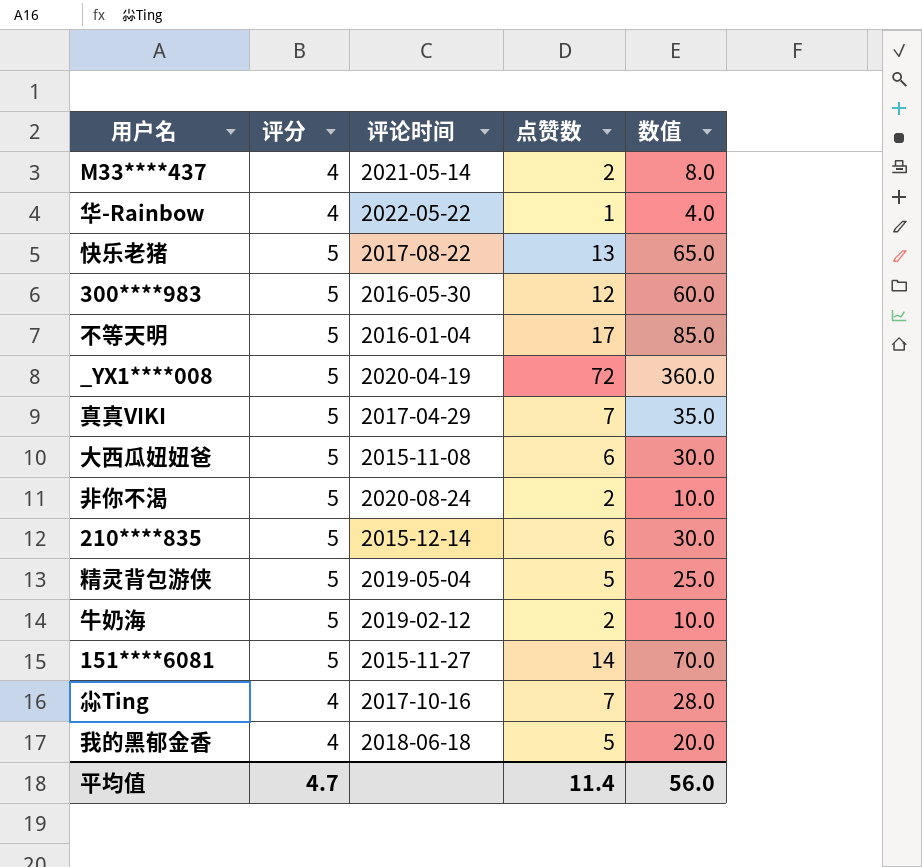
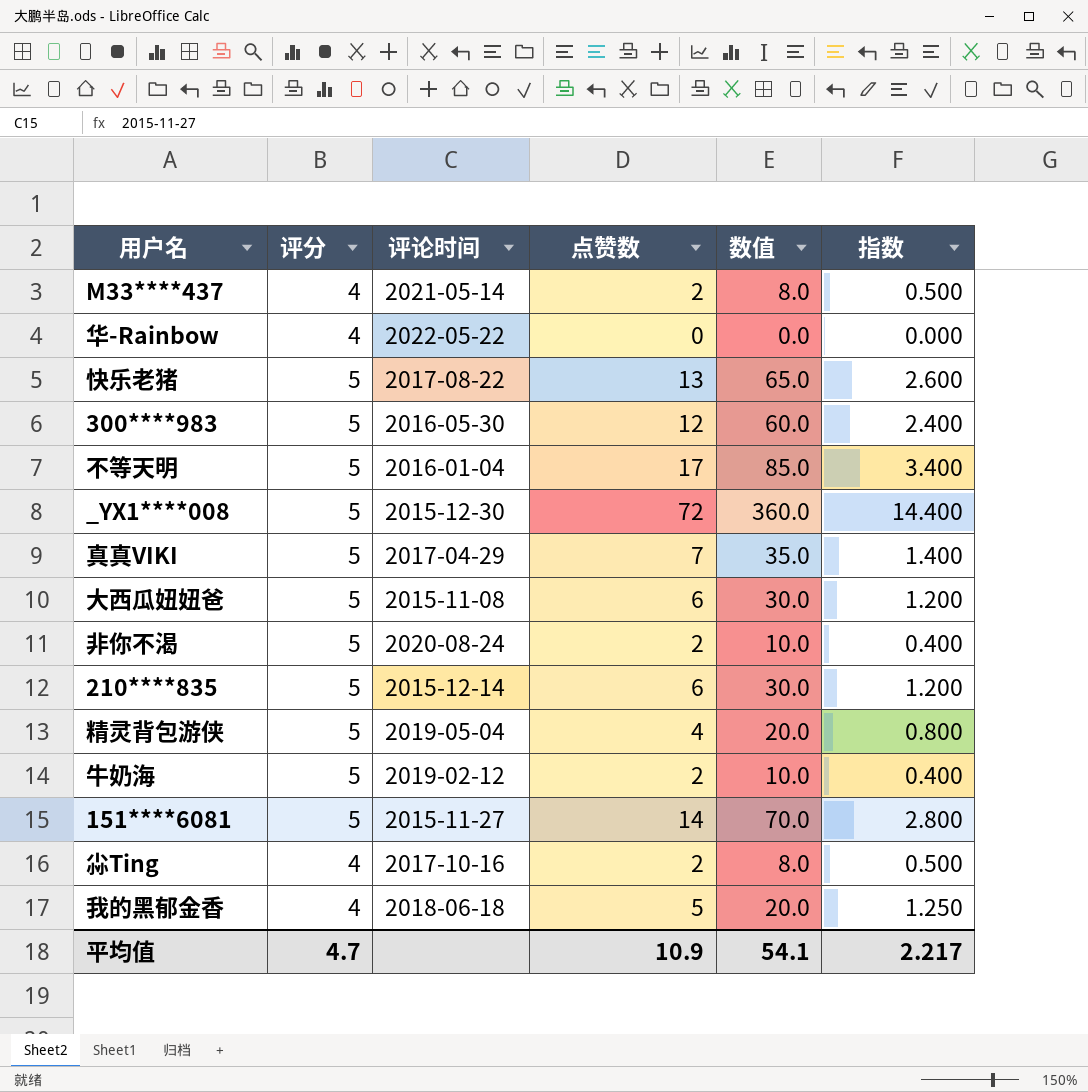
column 指数 | formula: none -> [点赞数] / [评分]
华-Rainbow | 点赞数: 1 -> 0
华-Rainbow | 数值: 4.0 -> 0.0
_YX1****008 | 评论时间: 2020-04-19 -> 2015-12-30
精灵背包游侠 | 点赞数: 5 -> 4
精灵背包游侠 | 数值: 25.0 -> 20.0
尛Ting | 点赞数: 7 -> 2
尛Ting | 数值: 28.0 -> 8.0
平均值 | 点赞数: 11.4 -> 10.9
平均值 | 数值: 56.0 -> 54.1

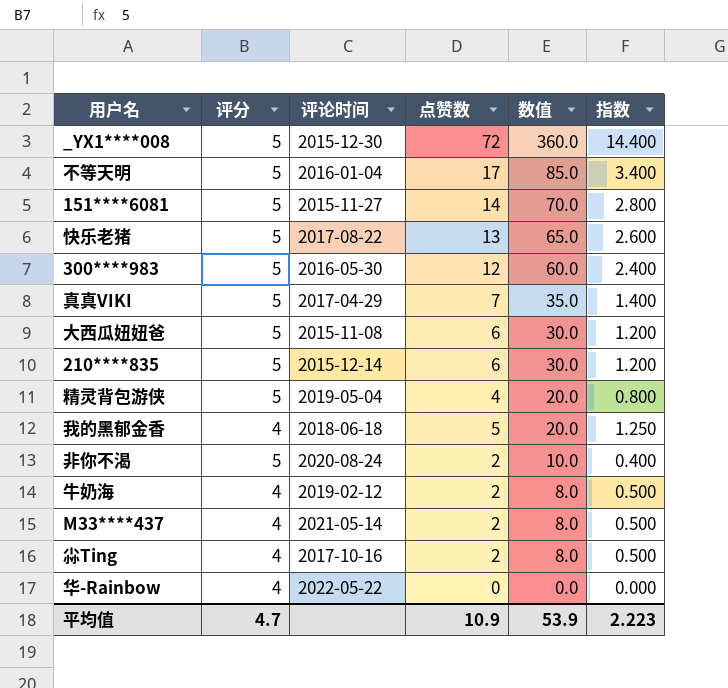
row order: none -> 数值 descending
牛奶海 | 评分: 5 -> 4
牛奶海 | 数值: 10.0 -> 8.0
牛奶海 | 指数: 0.400 -> 0.500
平均值 | 数值: 54.1 -> 53.9
平均值 | 指数: 2.217 -> 2.223

